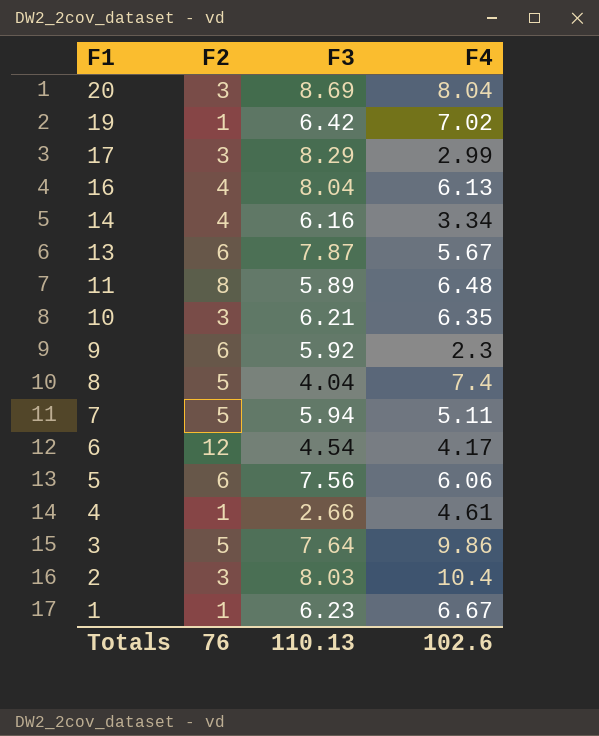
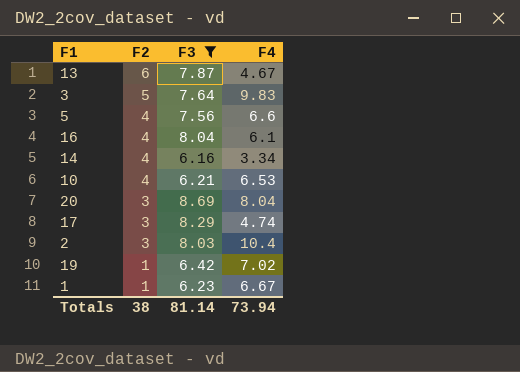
filter: none -> F3 >= 6.16
row order: F1 descending -> F2 descending
13 | F4: 5.67 -> 4.67
3 | F4: 9.86 -> 9.83
5 | F2: 6 -> 4
5 | F4: 6.06 -> 6.6
16 | F4: 6.13 -> 6.1
10 | F2: 3 -> 4
10 | F4: 6.35 -> 6.53
17 | F4: 2.99 -> 4.74
Totals | F2: 76 -> 38
Totals | F3: 110.13 -> 81.14
Totals | F4: 102.6 -> 73.94

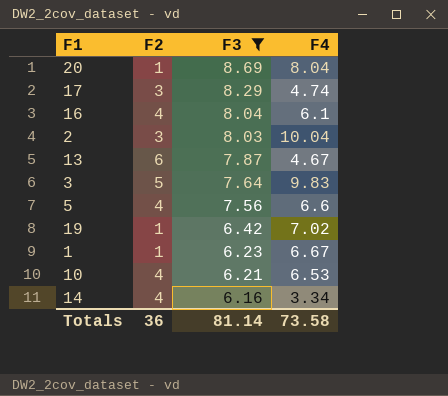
row order: F2 descending -> F3 descending
20 | F2: 3 -> 1
2 | F4: 10.4 -> 10.04
Totals | F2: 38 -> 36
Totals | F4: 73.94 -> 73.58

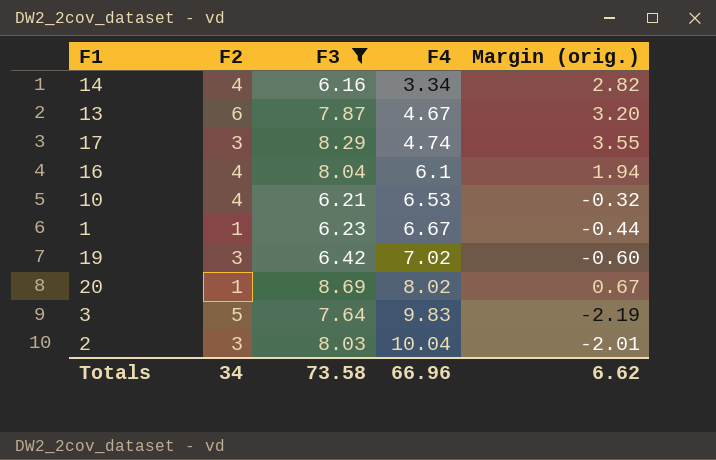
row order: F3 descending -> F4 ascending
column Margin (orig.) | formula: none -> [F3] - [F4]
row 5: 4 | 7.56 | 6.6 -> none
19 | F2: 1 -> 3
20 | F4: 8.04 -> 8.02
Totals | F2: 36 -> 34
Totals | F3: 81.14 -> 73.58
Totals | F4: 73.58 -> 66.96

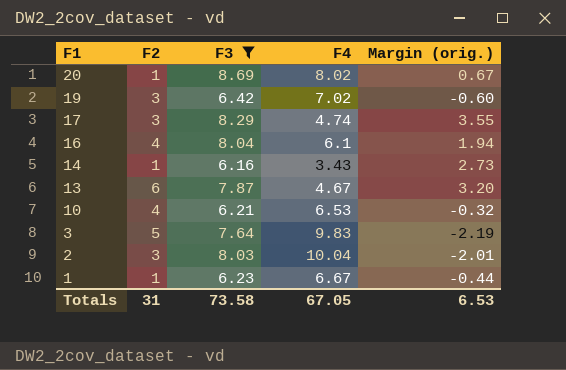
row order: F4 ascending -> F1 descending
14 | F2: 4 -> 1
14 | F4: 3.34 -> 3.43
14 | Margin (orig.): 2.82 -> 2.73
Totals | F2: 34 -> 31
Totals | F4: 66.96 -> 67.05
Totals | Margin (orig.): 6.62 -> 6.53

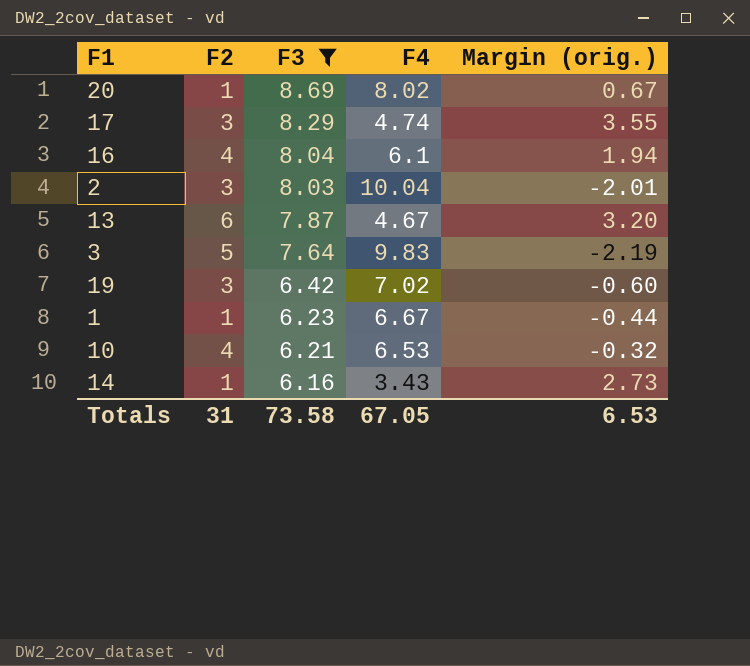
row order: F1 descending -> F3 descending

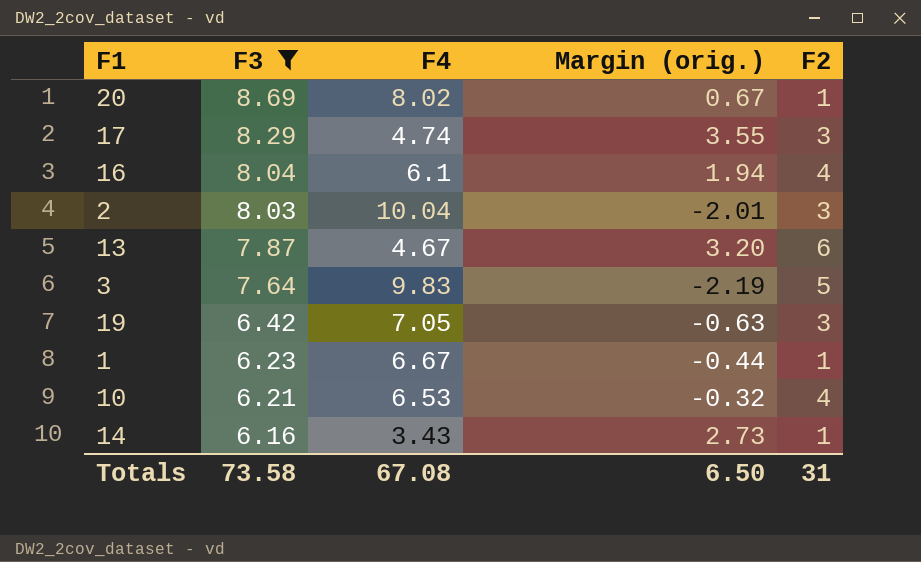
column F2 | position: 2 -> 5
19 | F4: 7.02 -> 7.05
19 | Margin (orig.): -0.60 -> -0.63
Totals | F4: 67.05 -> 67.08
Totals | Margin (orig.): 6.53 -> 6.50

